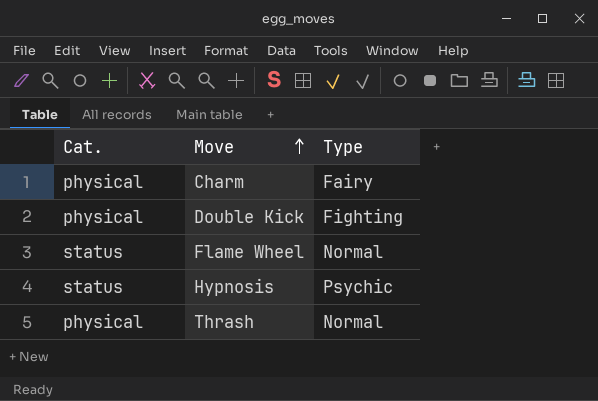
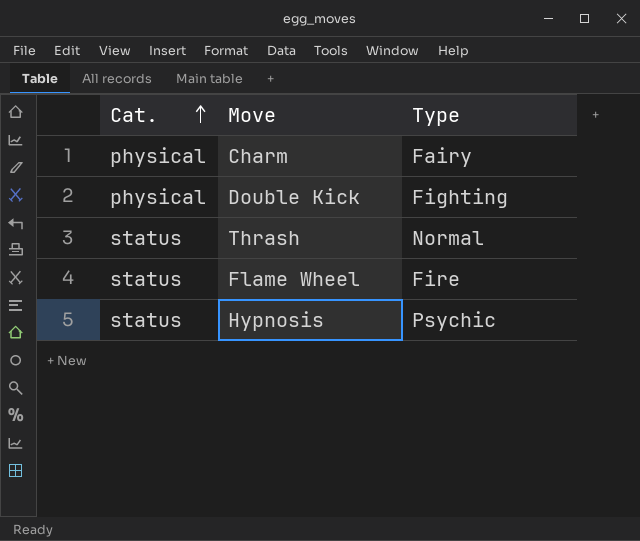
row order: Move ascending -> Cat. ascending
Thrash | Cat.: physical -> status
Flame Wheel | Type: Normal -> Fire

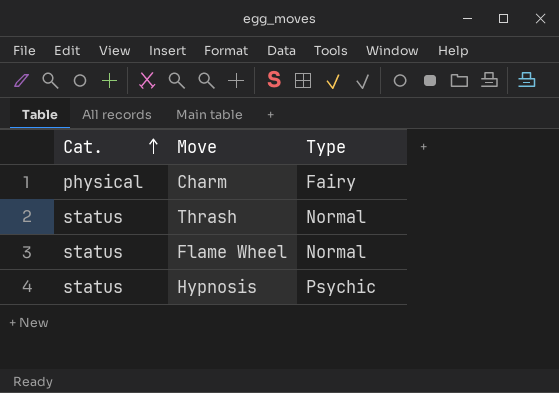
row Double Kick: physical | Fighting -> none
Flame Wheel | Type: Fire -> Normal

